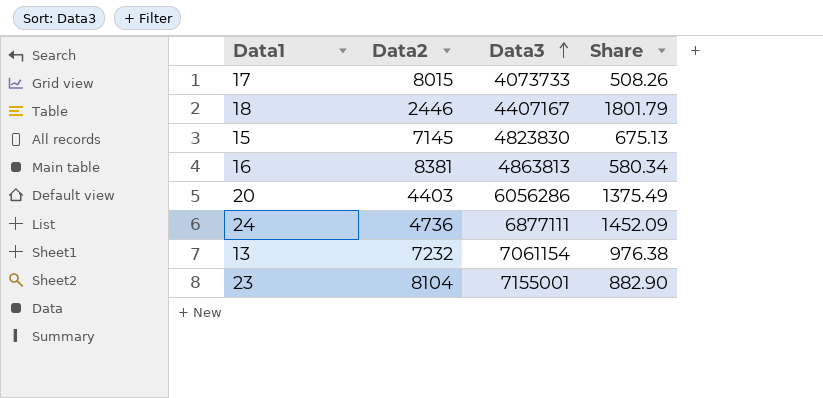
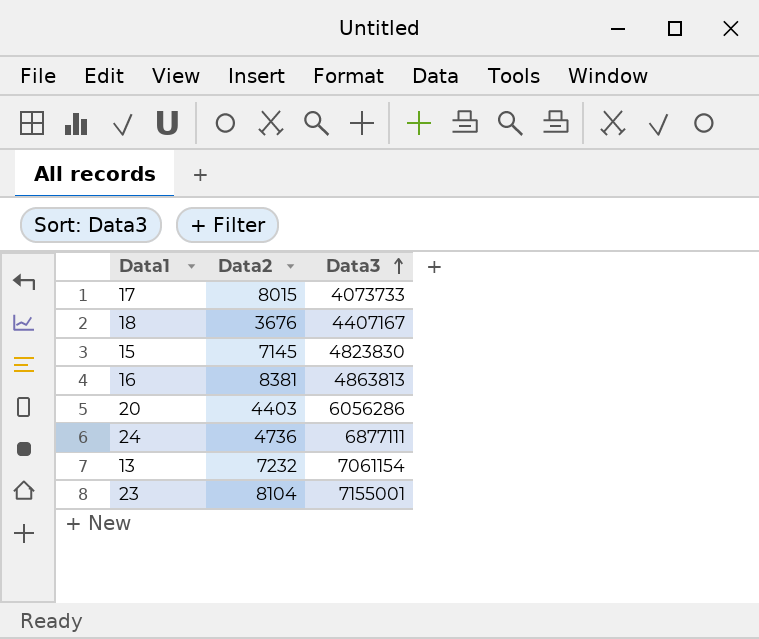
column Share | formula: [Data3] / [Data2] -> none
18 | Data2: 2446 -> 3676

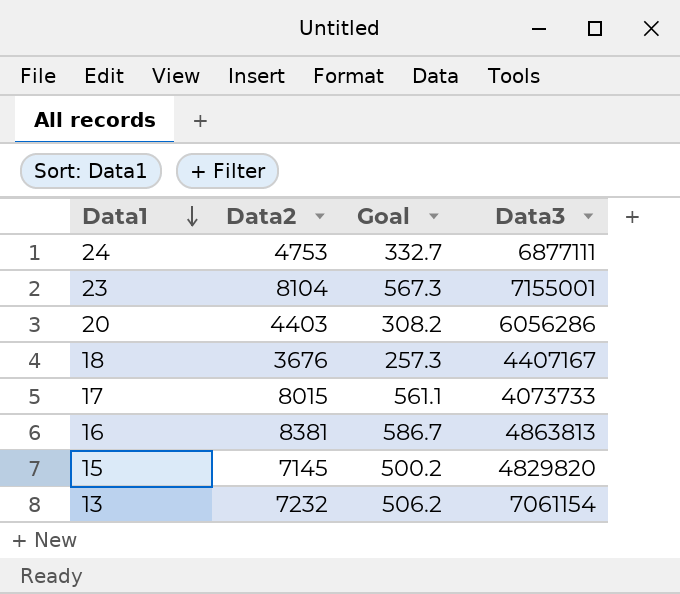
row order: Data3 ascending -> Data1 descending
column Goal | formula: none -> [Data2] * 0.07
24 | Data2: 4736 -> 4753
15 | Data3: 4823830 -> 4829820

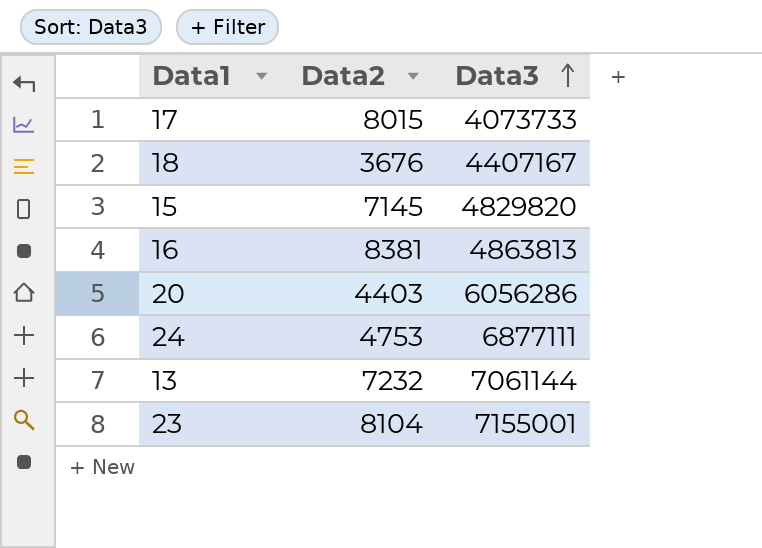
row order: Data1 descending -> Data3 ascending
column Goal | formula: [Data2] * 0.07 -> none
13 | Data3: 7061154 -> 7061144

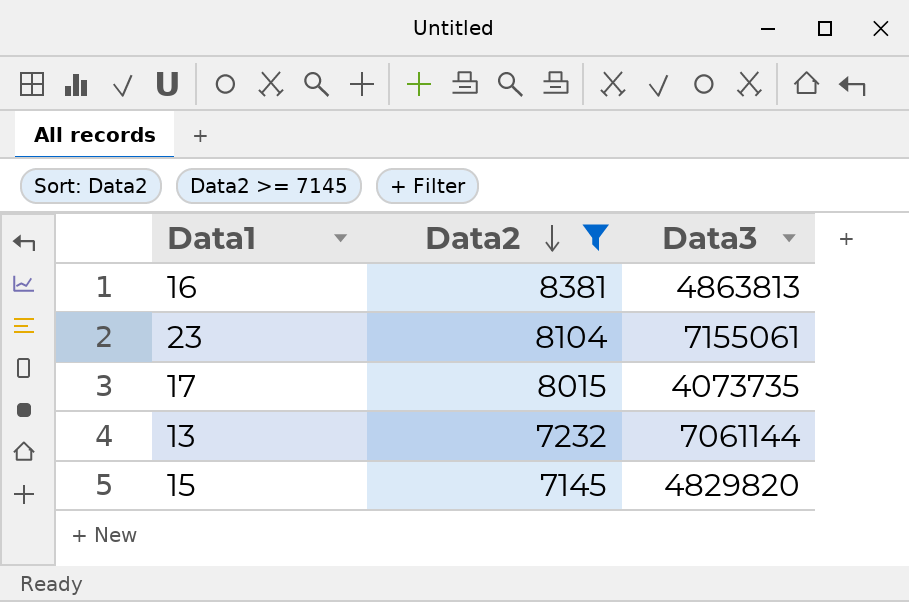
filter: none -> Data2 >= 7145
row order: Data3 ascending -> Data2 descending
23 | Data3: 7155001 -> 7155061
17 | Data3: 4073733 -> 4073735

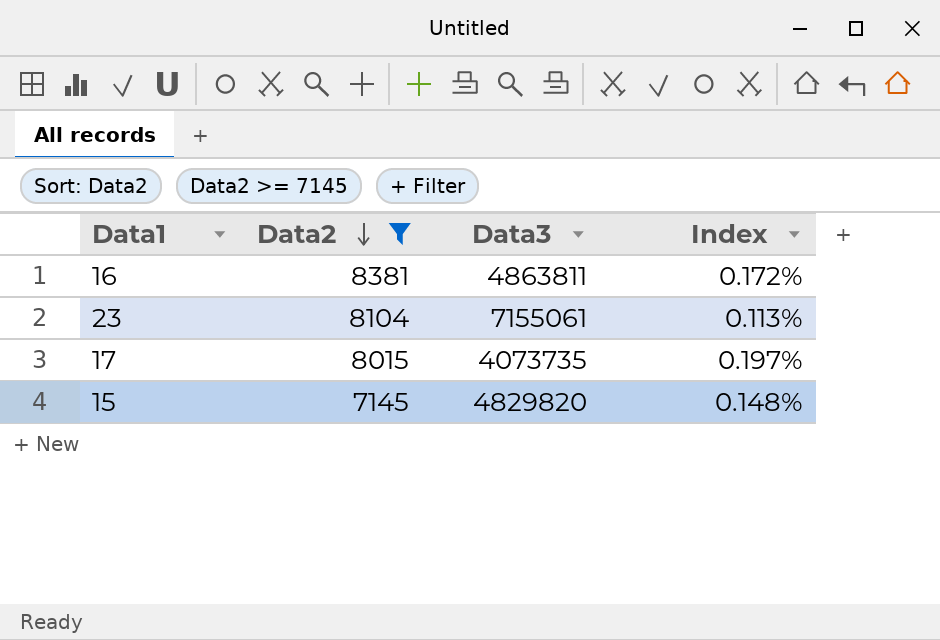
column Index | formula: none -> [Data2] / [Data3]
row 13: 7232 | 7061144 -> none
16 | Data3: 4863813 -> 4863811

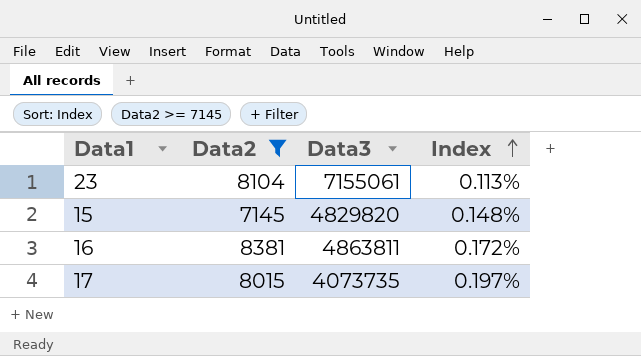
row order: Data2 descending -> Index ascending

